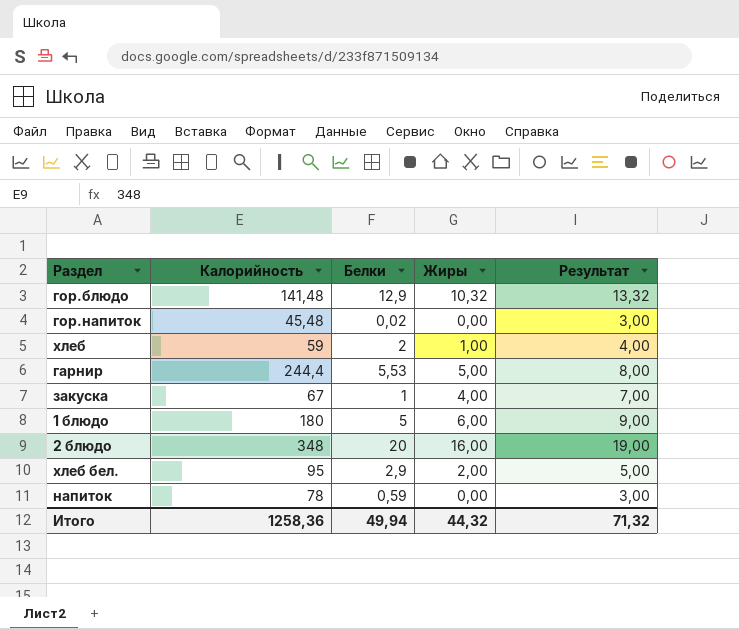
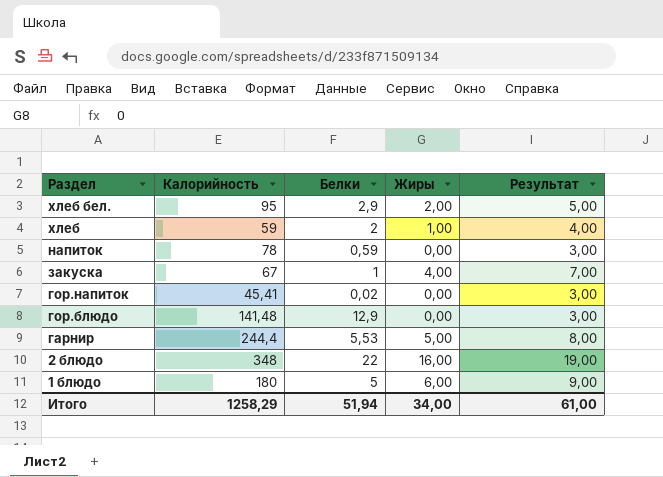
row order: none -> Раздел descending
гор.напиток | Калорийность: 45,48 -> 45,41
гор.блюдо | Жиры: 10,32 -> 0,00
гор.блюдо | Результат: 13,32 -> 3,00
2 блюдо | Белки: 20 -> 22
Итого | Калорийность: 1258,36 -> 1258,29
Итого | Белки: 49,94 -> 51,94
Итого | Жиры: 44,32 -> 34,00
Итого | Результат: 71,32 -> 61,00

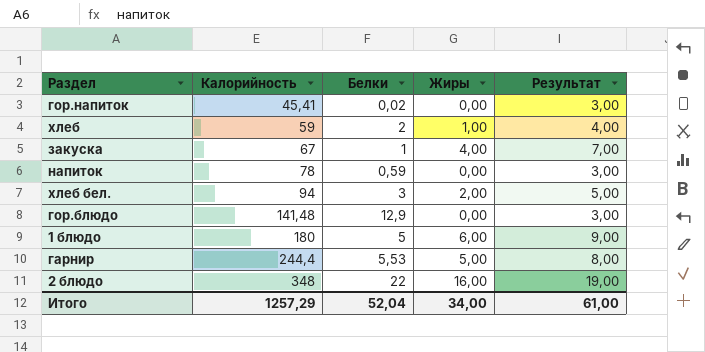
row order: Раздел descending -> Калорийность ascending
хлеб бел. | Калорийность: 95 -> 94
хлеб бел. | Белки: 2,9 -> 3
Итого | Калорийность: 1258,29 -> 1257,29
Итого | Белки: 51,94 -> 52,04

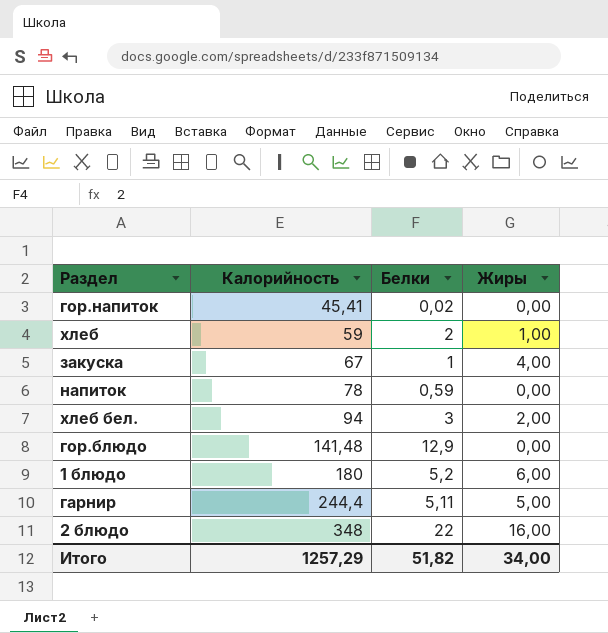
column Результат | formula: [Жиры] + 3 -> none
1 блюдо | Белки: 5 -> 5,2
гарнир | Белки: 5,53 -> 5,11
Итого | Белки: 52,04 -> 51,82

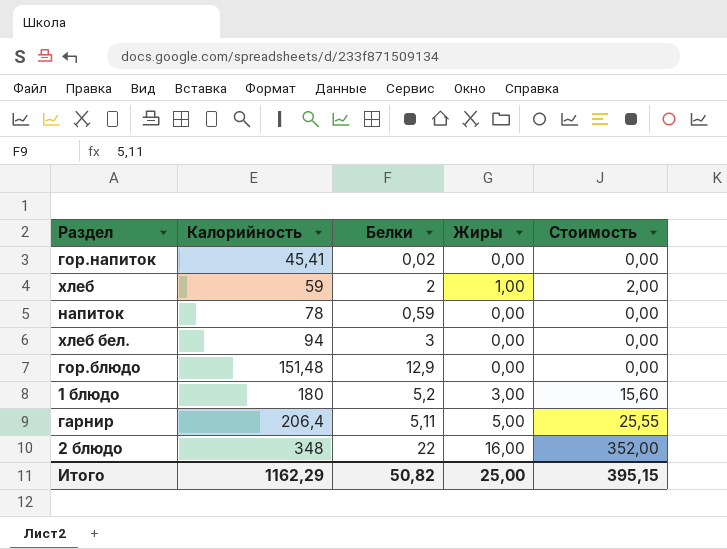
column Стоимость | formula: none -> [Белки] * [Жиры]
row закуска: 67 | 1 | 4,00 -> none
хлеб бел. | Жиры: 2,00 -> 0,00
гор.блюдо | Калорийность: 141,48 -> 151,48
1 блюдо | Жиры: 6,00 -> 3,00
гарнир | Калорийность: 244,4 -> 206,4
Итого | Калорийность: 1257,29 -> 1162,29
Итого | Белки: 51,82 -> 50,82
Итого | Жиры: 34,00 -> 25,00

